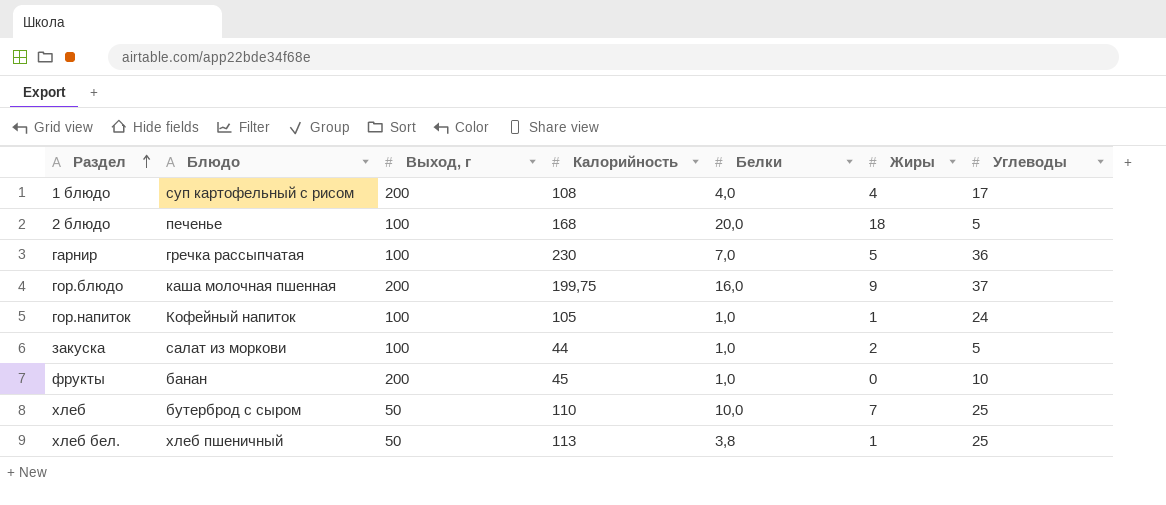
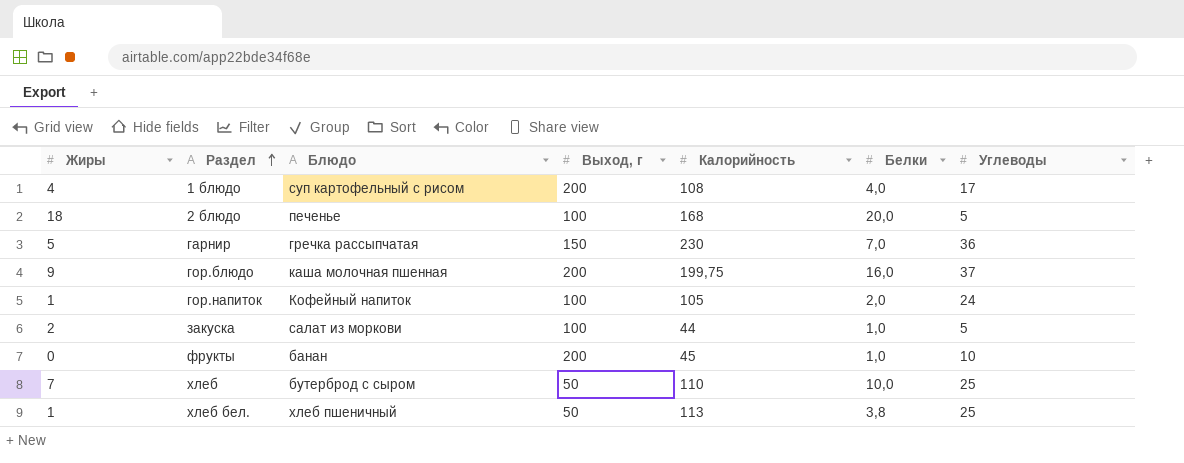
column Жиры | position: 6 -> 1
гарнир | Выход, г: 100 -> 150
гор.напиток | Белки: 1,0 -> 2,0

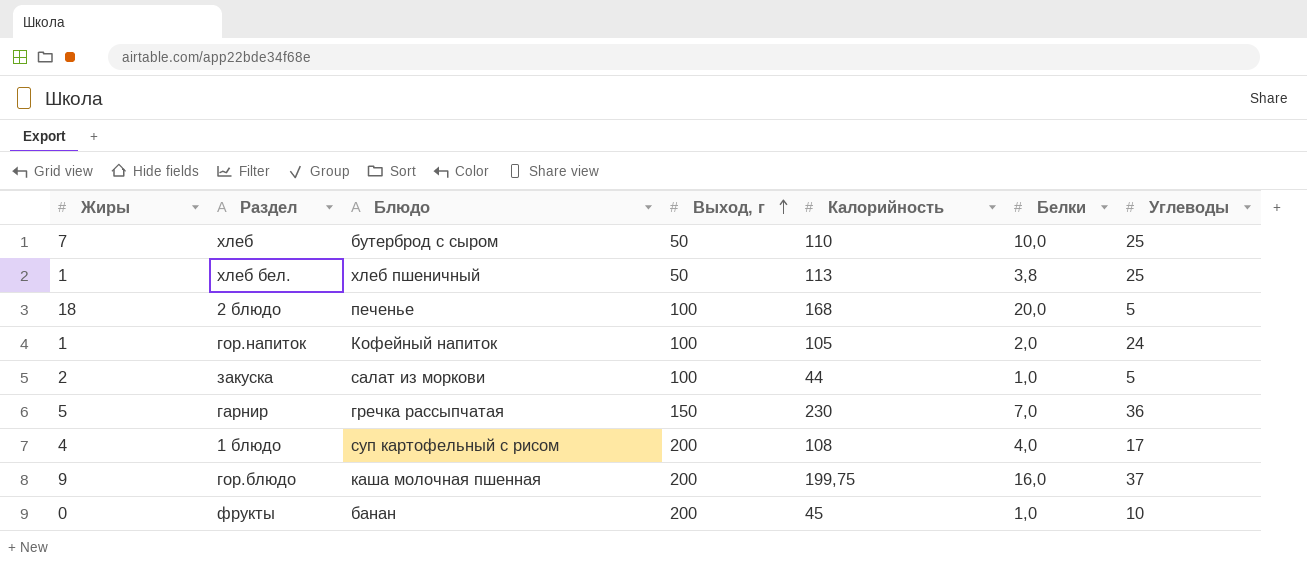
row order: Раздел ascending -> Выход, г ascending

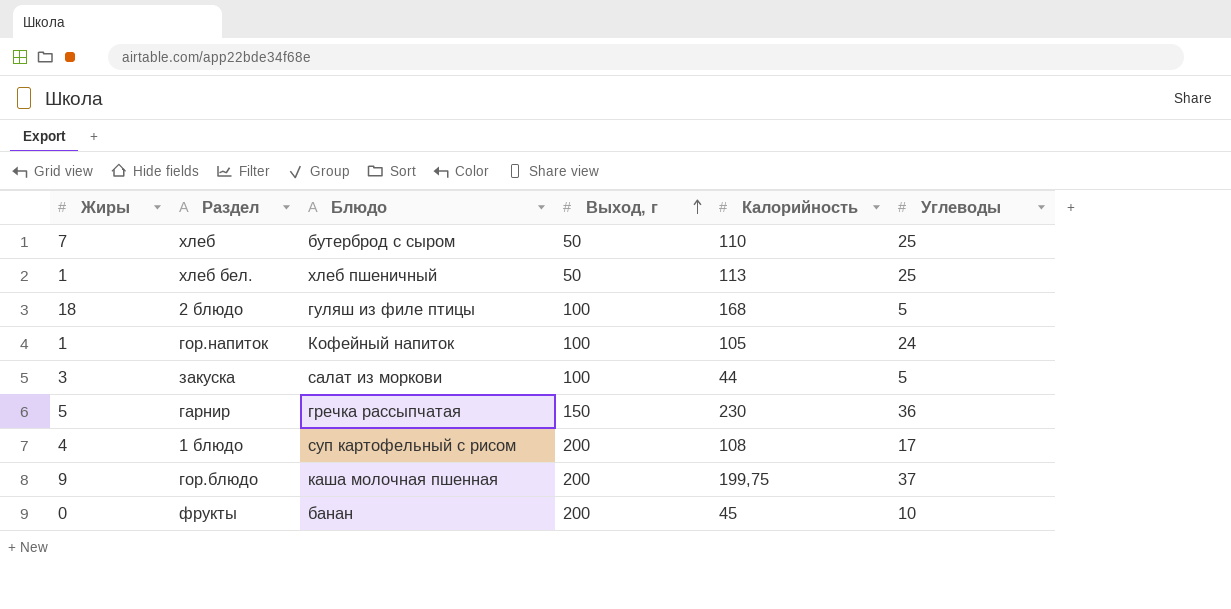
column Белки | position: 6 -> none
2 блюдо | Блюдо: печенье -> гуляш из филе птицы
закуска | Жиры: 2 -> 3

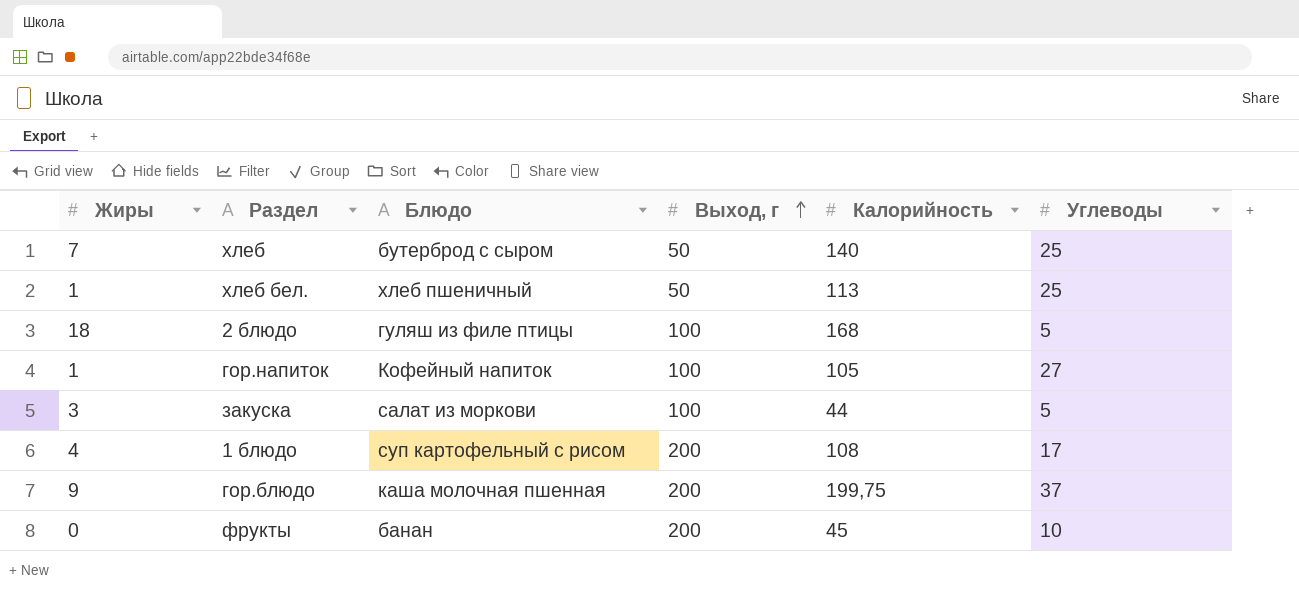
row гарнир: 5 | гречка рассыпчатая | 150 | 230 | 36 -> none
хлеб | Калорийность: 110 -> 140
гор.напиток | Углеводы: 24 -> 27

